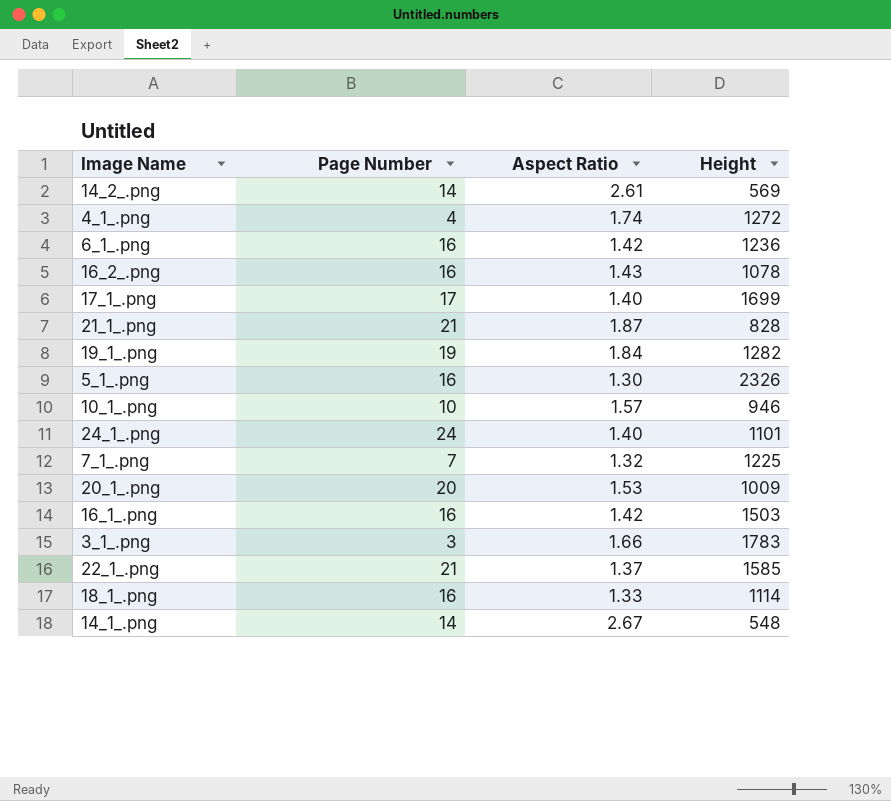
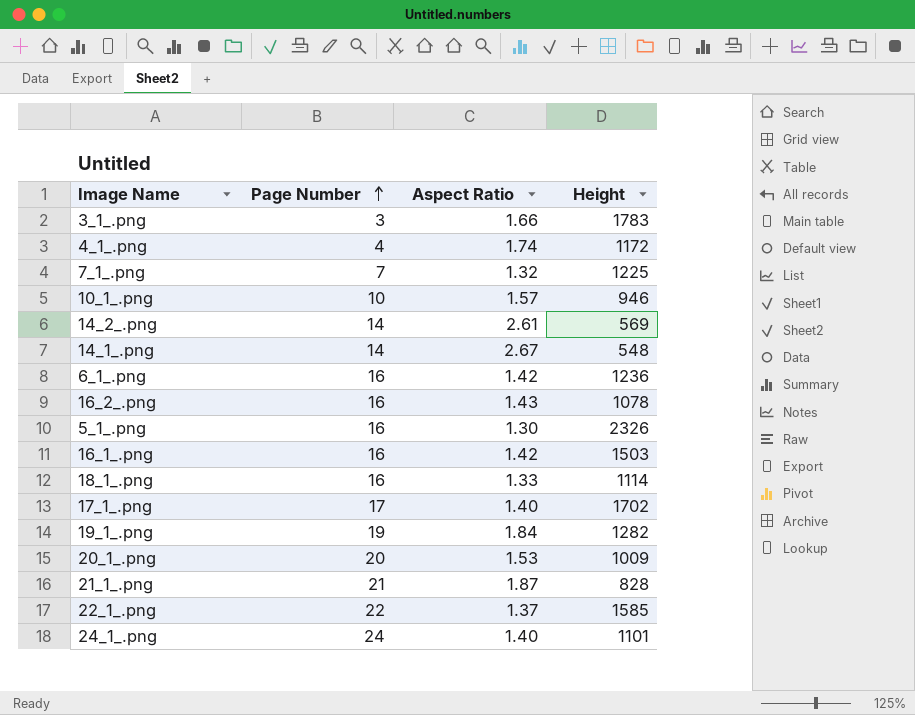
row order: none -> Page Number ascending
4_1_.png | Height: 1272 -> 1172
17_1_.png | Height: 1699 -> 1702
22_1_.png | Page Number: 21 -> 22

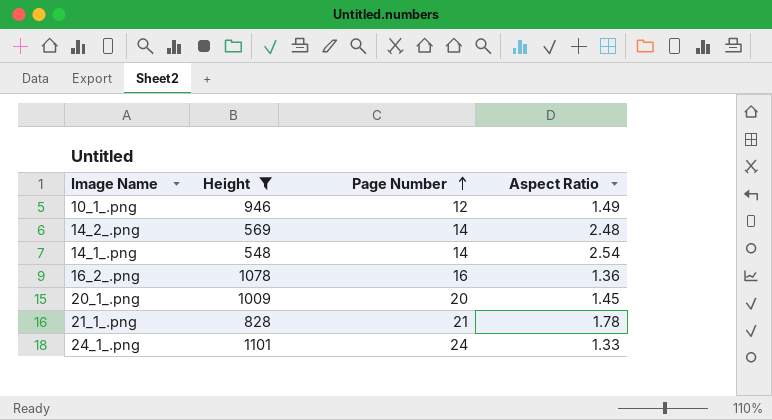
filter: none -> Height <= 1101
column Height | position: 4 -> 2
10_1_.png | Page Number: 10 -> 12
10_1_.png | Aspect Ratio: 1.57 -> 1.49
14_2_.png | Aspect Ratio: 2.61 -> 2.48
14_1_.png | Aspect Ratio: 2.67 -> 2.54
16_2_.png | Aspect Ratio: 1.43 -> 1.36
20_1_.png | Aspect Ratio: 1.53 -> 1.45
21_1_.png | Aspect Ratio: 1.87 -> 1.78
24_1_.png | Aspect Ratio: 1.40 -> 1.33

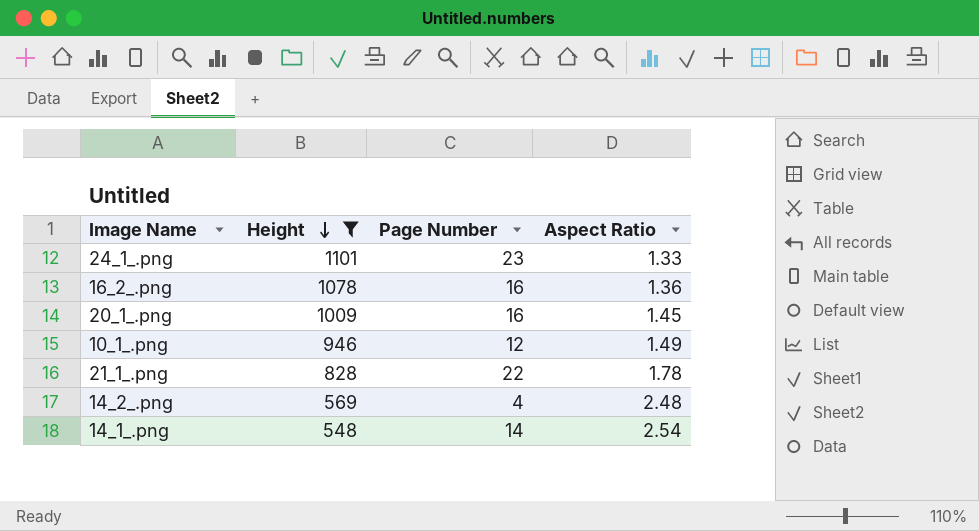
row order: Page Number ascending -> Height descending
24_1_.png | Page Number: 24 -> 23
20_1_.png | Page Number: 20 -> 16
21_1_.png | Page Number: 21 -> 22
14_2_.png | Page Number: 14 -> 4

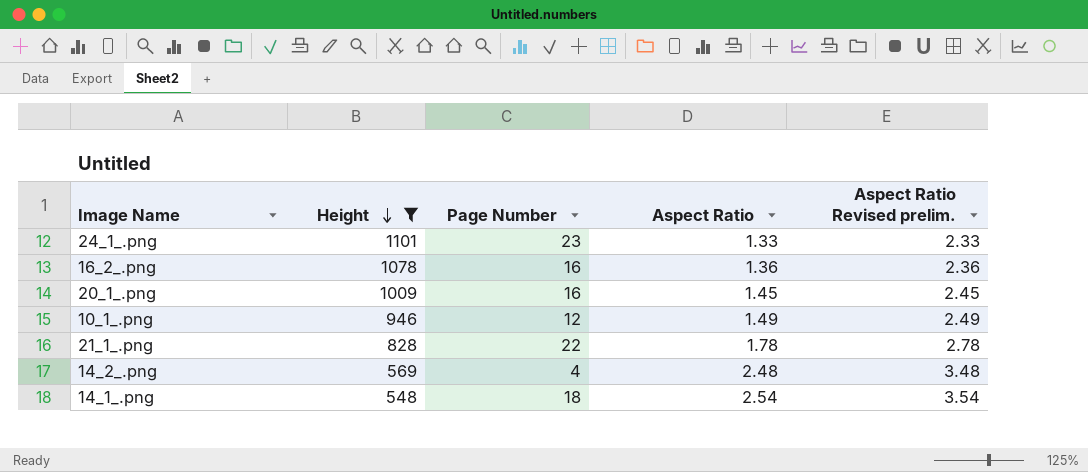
column Aspect Ratio Revised prelim. | formula: none -> [Aspect Ratio] + 1
14_1_.png | Page Number: 14 -> 18

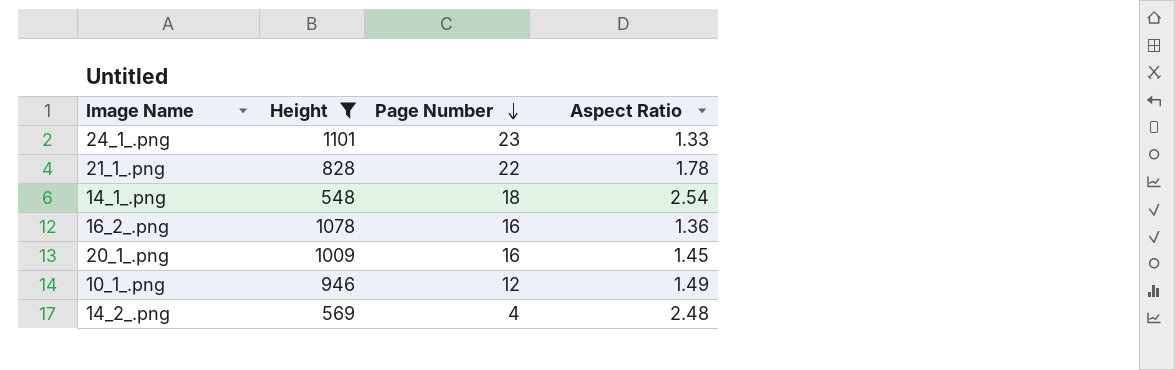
row order: Height descending -> Page Number descending
column Aspect Ratio Revised prelim. | formula: [Aspect Ratio] + 1 -> none

